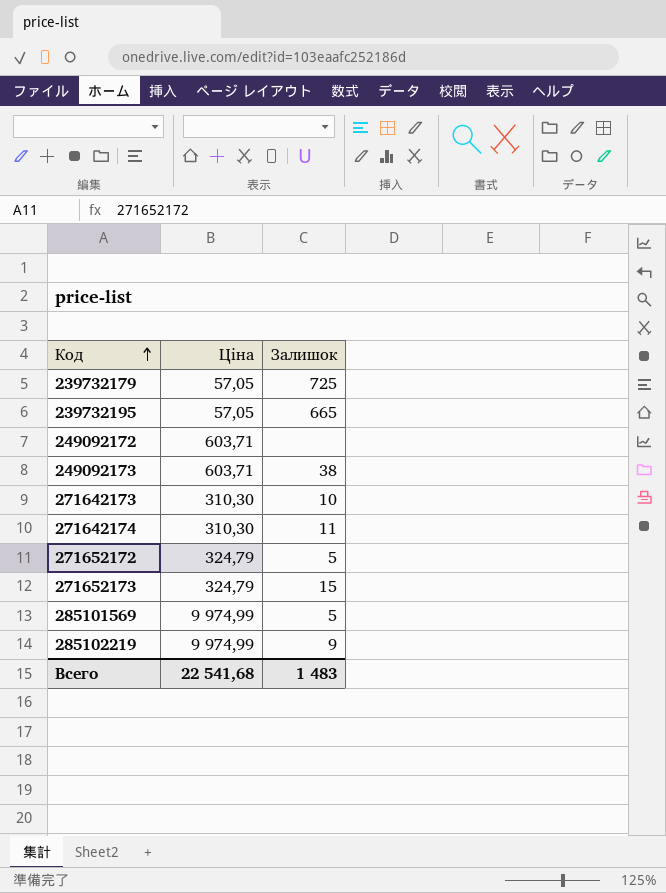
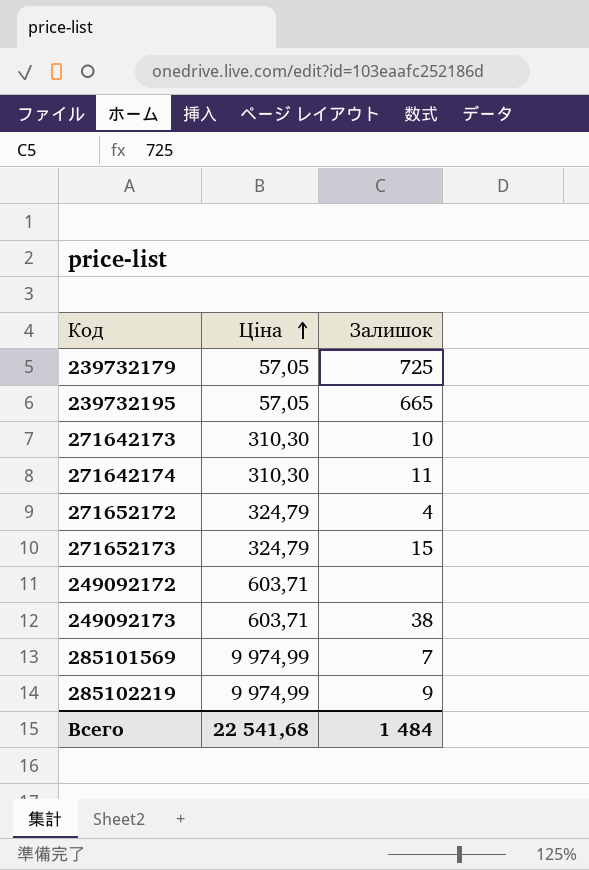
row order: Код ascending -> Ціна ascending
271652172 | Залишок: 5 -> 4
285101569 | Залишок: 5 -> 7
Всего | Залишок: 1 483 -> 1 484

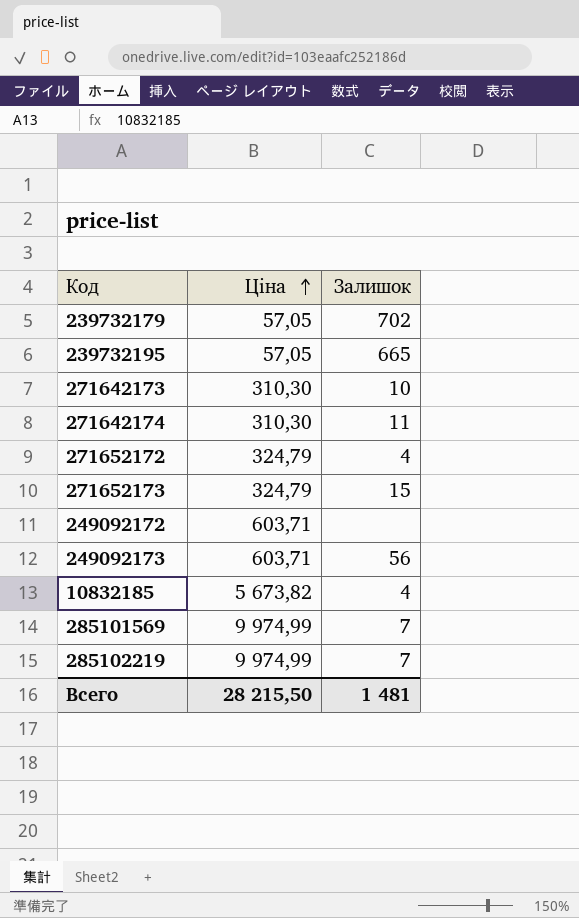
239732179 | Залишок: 725 -> 702
249092173 | Залишок: 38 -> 56
row 10832185: none -> 5 673,82 | 4
285102219 | Залишок: 9 -> 7
Всего | Ціна: 22 541,68 -> 28 215,50
Всего | Залишок: 1 484 -> 1 481

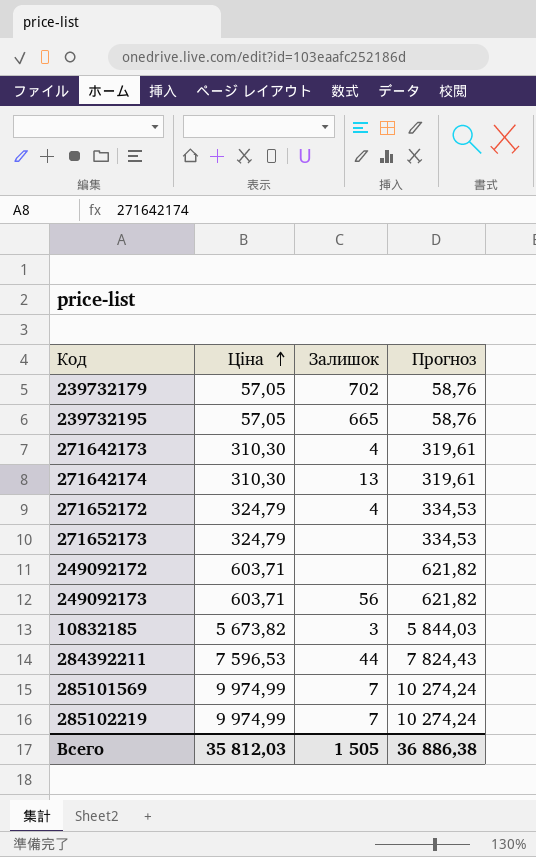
column Прогноз | formula: none -> [Ціна] * 1,03
271642173 | Залишок: 10 -> 4
271642174 | Залишок: 11 -> 13
271652173 | Залишок: 15 -> none
10832185 | Залишок: 4 -> 3
row 284392211: none -> 7 596,53 | 44 | 7 824,43
Всего | Ціна: 28 215,50 -> 35 812,03
Всего | Залишок: 1 481 -> 1 505

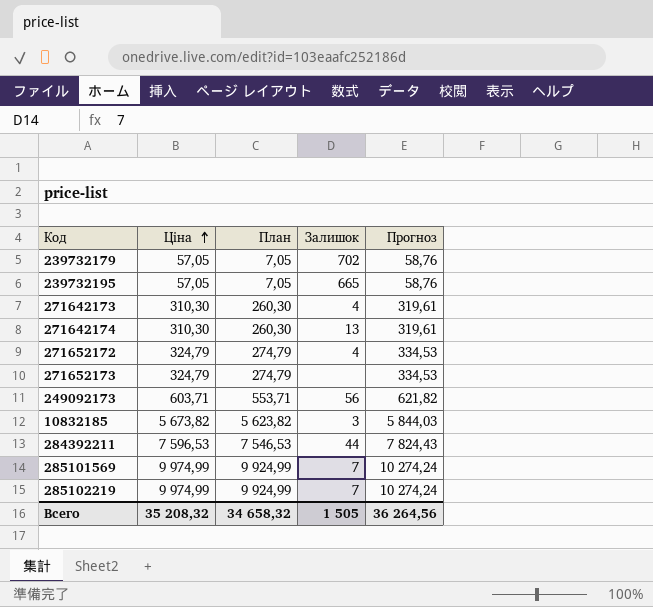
column План | formula: none -> [Ціна] - 50
row 249092172: 603,71 | none | 621,82 -> none
Всего | Ціна: 35 812,03 -> 35 208,32
Всего | Прогноз: 36 886,38 -> 36 264,56

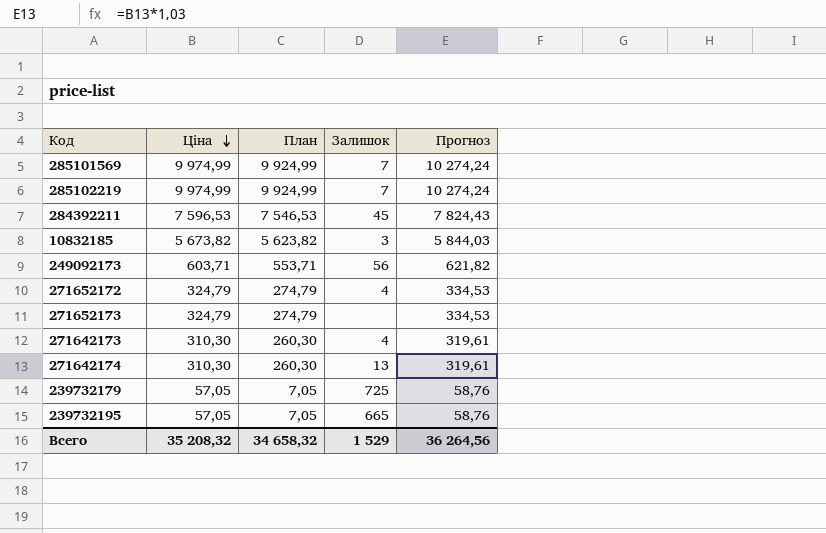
row order: Ціна ascending -> Ціна descending
284392211 | Залишок: 44 -> 45
239732179 | Залишок: 702 -> 725
Всего | Залишок: 1 505 -> 1 529

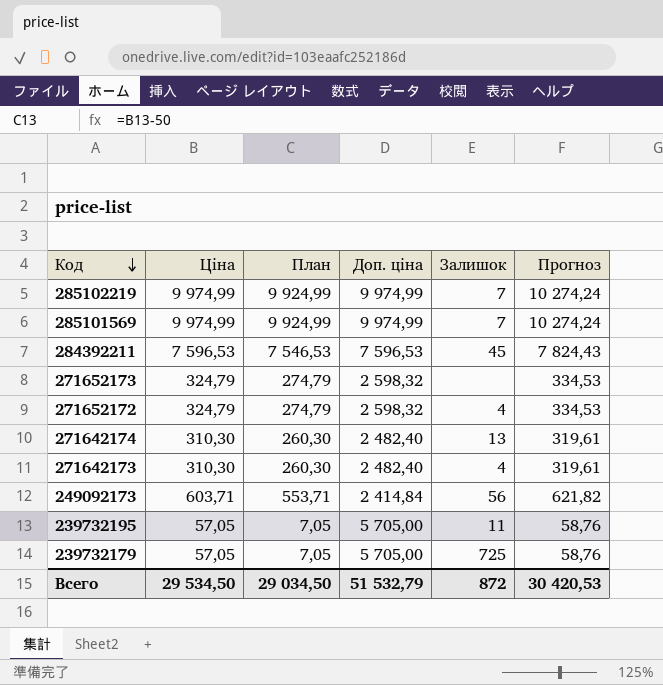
row order: Ціна descending -> Код descending
column Доп. ціна | position: none -> 4
row 10832185: 5 673,82 | 5 623,82 | 3 | 5 844,03 -> none
239732195 | Залишок: 665 -> 11
Всего | Ціна: 35 208,32 -> 29 534,50
Всего | План: 34 658,32 -> 29 034,50
Всего | Залишок: 1 529 -> 872
Всего | Прогноз: 36 264,56 -> 30 420,53

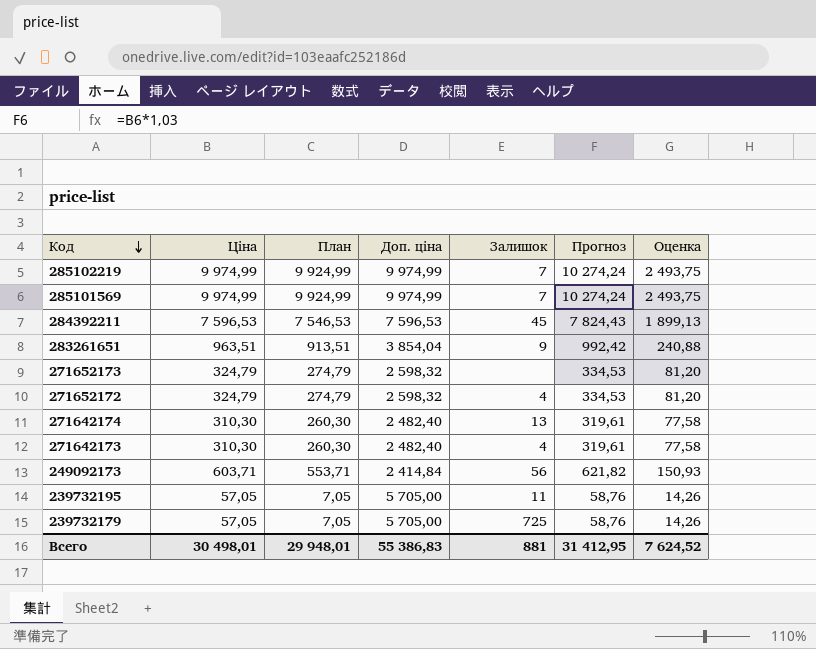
column Оценка | formula: none -> [Ціна] * 0,25
row 283261651: none -> 963,51 | 913,51 | 3 854,04 | 9 | 992,42 | 240,88
Всего | Ціна: 29 534,50 -> 30 498,01
Всего | План: 29 034,50 -> 29 948,01
Всего | Доп. ціна: 51 532,79 -> 55 386,83
Всего | Залишок: 872 -> 881
Всего | Прогноз: 30 420,53 -> 31 412,95

